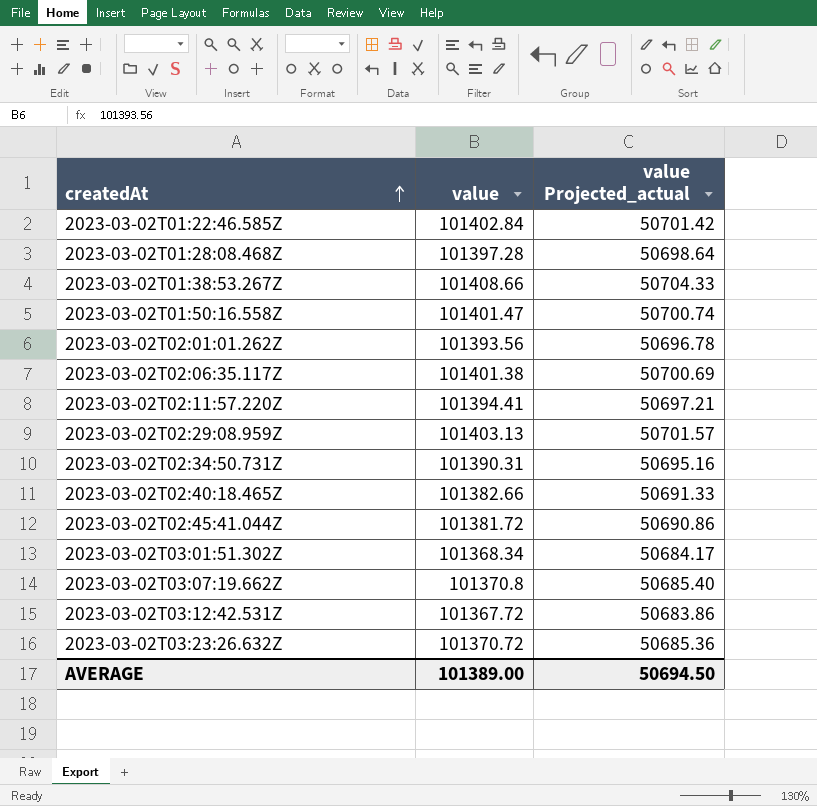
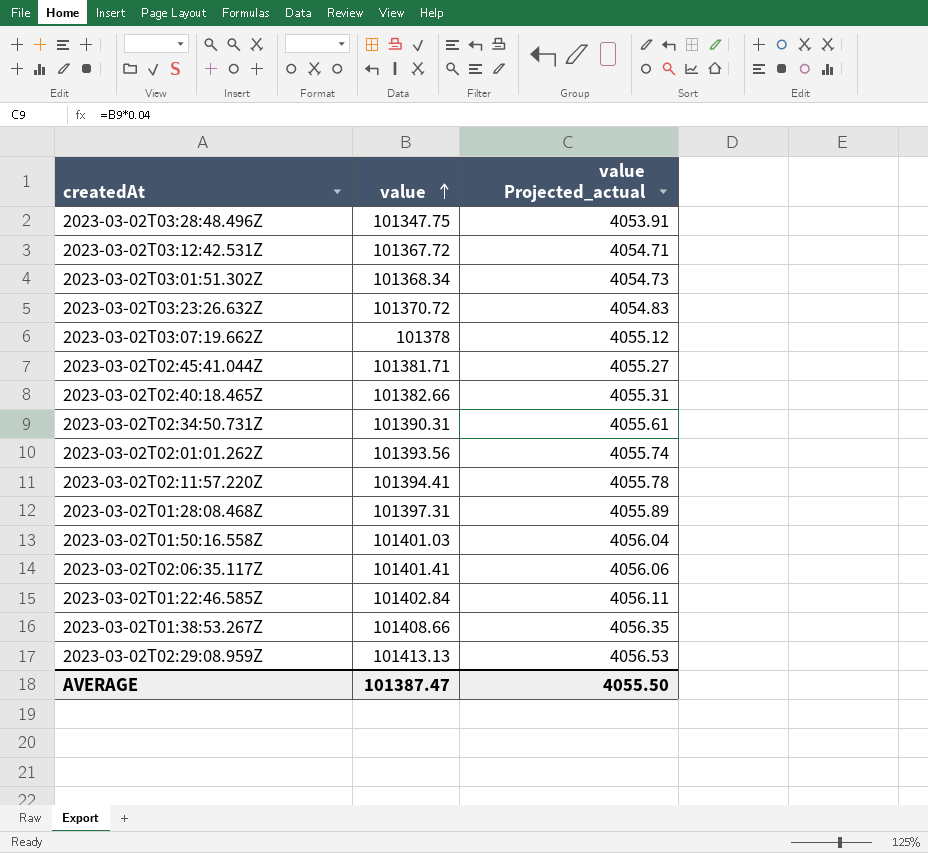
row order: createdAt ascending -> value ascending
column value Projected_actual | formula: [value] * 0.5 -> [value] * 0.04
row 2023-03-02T03:28:48.496Z: none -> 101347.75 | 4053.91
2023-03-02T03:07:19.662Z | value: 101370.8 -> 101378
2023-03-02T02:45:41.044Z | value: 101381.72 -> 101381.71
2023-03-02T01:28:08.468Z | value: 101397.28 -> 101397.31
2023-03-02T01:50:16.558Z | value: 101401.47 -> 101401.03
2023-03-02T02:06:35.117Z | value: 101401.38 -> 101401.41
2023-03-02T02:29:08.959Z | value: 101403.13 -> 101413.13
AVERAGE | value: 101389.00 -> 101387.47
AVERAGE | value Projected_actual: 50694.50 -> 4055.50

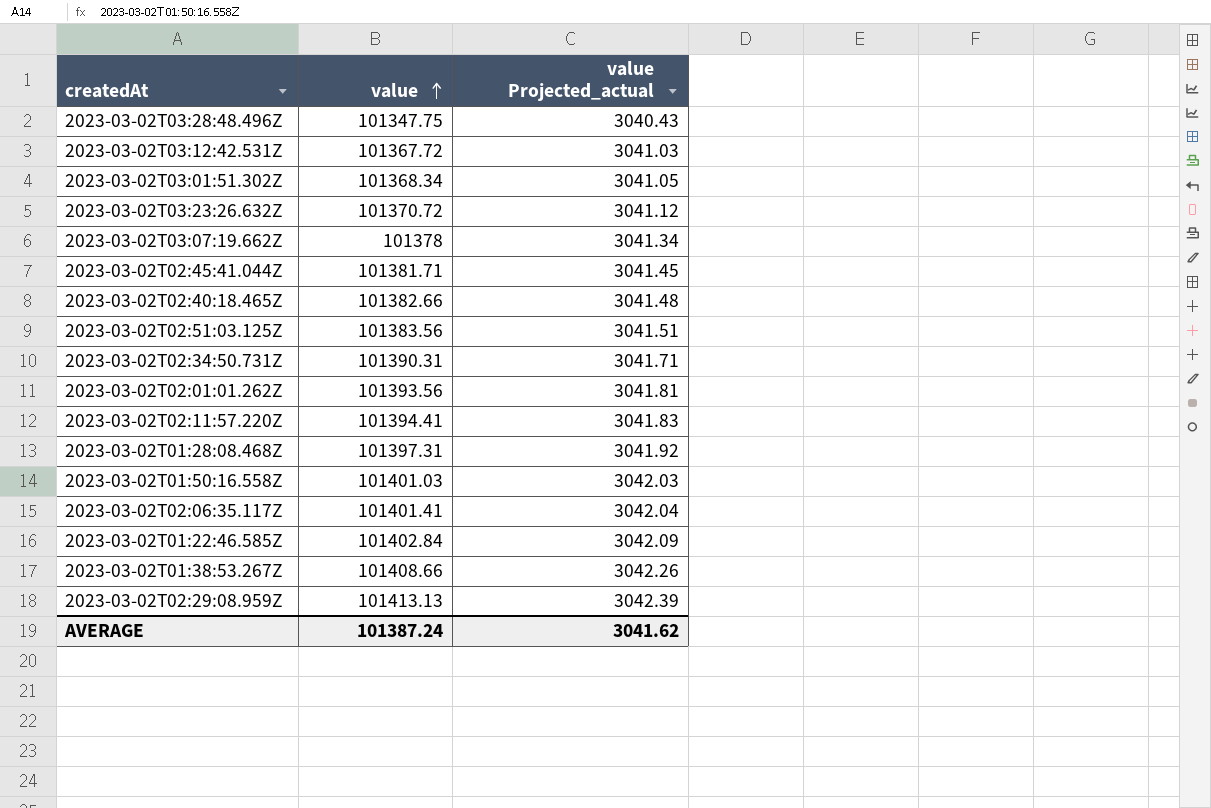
column value Projected_actual | formula: [value] * 0.04 -> [value] * 0.03
row 2023-03-02T02:51:03.125Z: none -> 101383.56 | 3041.51
AVERAGE | value: 101387.47 -> 101387.24
AVERAGE | value Projected_actual: 4055.50 -> 3041.62

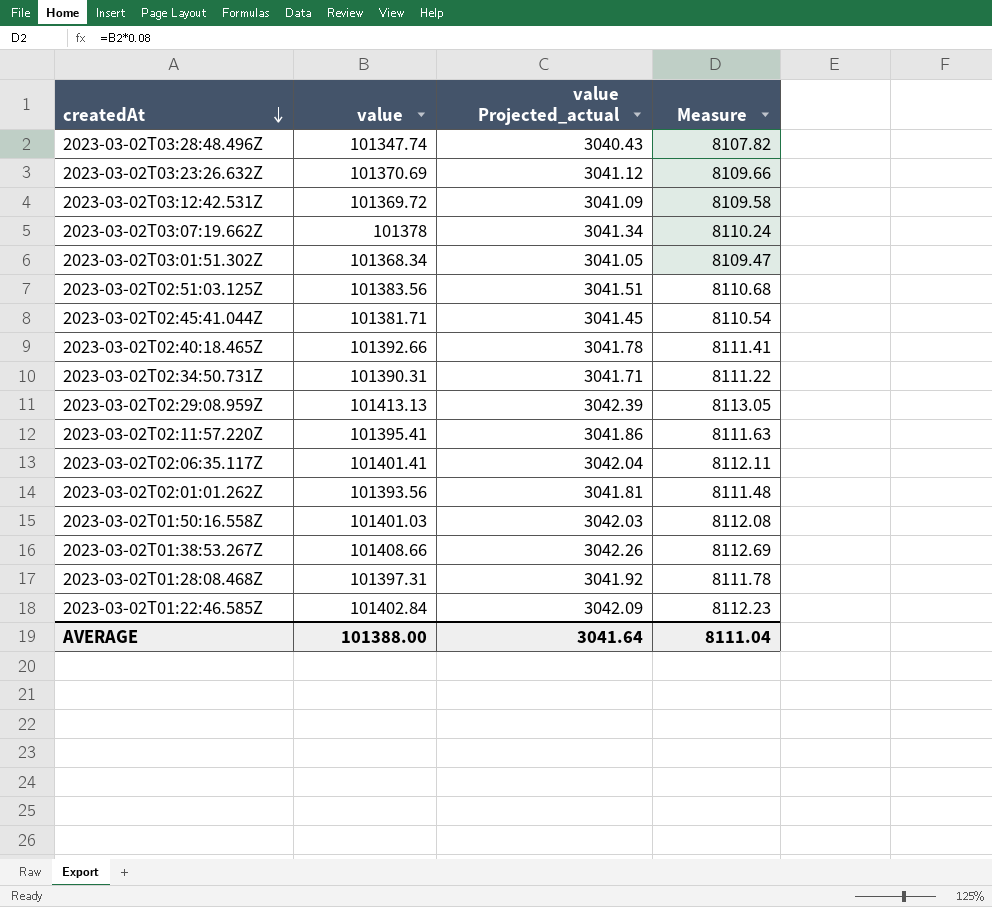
row order: value ascending -> createdAt descending
column Measure | formula: none -> [value] * 0.08
2023-03-02T03:28:48.496Z | value: 101347.75 -> 101347.74
2023-03-02T03:23:26.632Z | value: 101370.72 -> 101370.69
2023-03-02T03:12:42.531Z | value: 101367.72 -> 101369.72
2023-03-02T03:12:42.531Z | value Projected_actual: 3041.03 -> 3041.09
2023-03-02T02:40:18.465Z | value: 101382.66 -> 101392.66
2023-03-02T02:40:18.465Z | value Projected_actual: 3041.48 -> 3041.78
2023-03-02T02:11:57.220Z | value: 101394.41 -> 101395.41
2023-03-02T02:11:57.220Z | value Projected_actual: 3041.83 -> 3041.86
AVERAGE | value: 101387.24 -> 101388.00
AVERAGE | value Projected_actual: 3041.62 -> 3041.64

